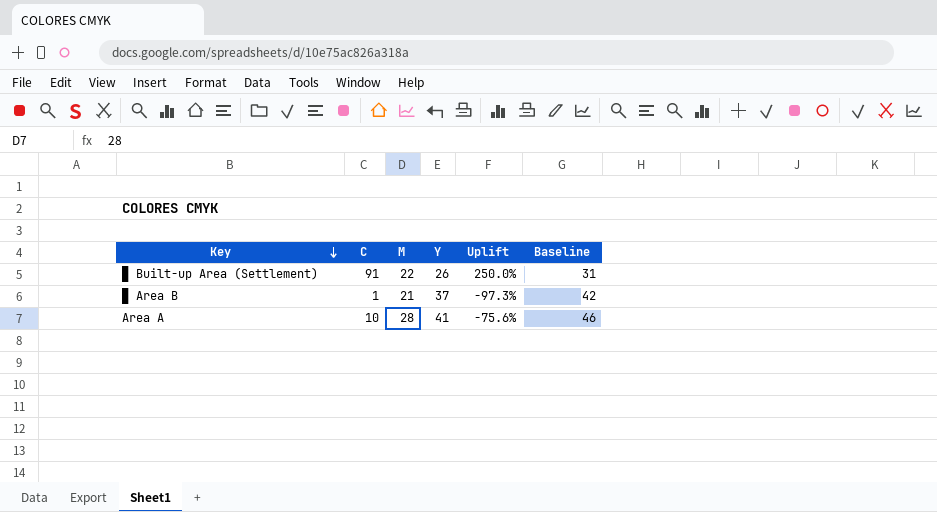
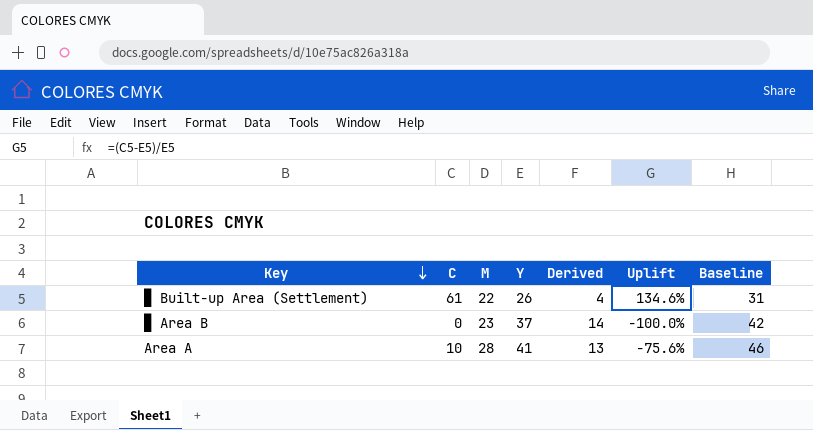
column Derived | formula: none -> [Y] - [M]
▉ Built-up Area (Settlement) | C: 91 -> 61
▉ Built-up Area (Settlement) | Uplift: 250.0% -> 134.6%
▉ Area B | C: 1 -> 0
▉ Area B | M: 21 -> 23
▉ Area B | Uplift: -97.3% -> -100.0%

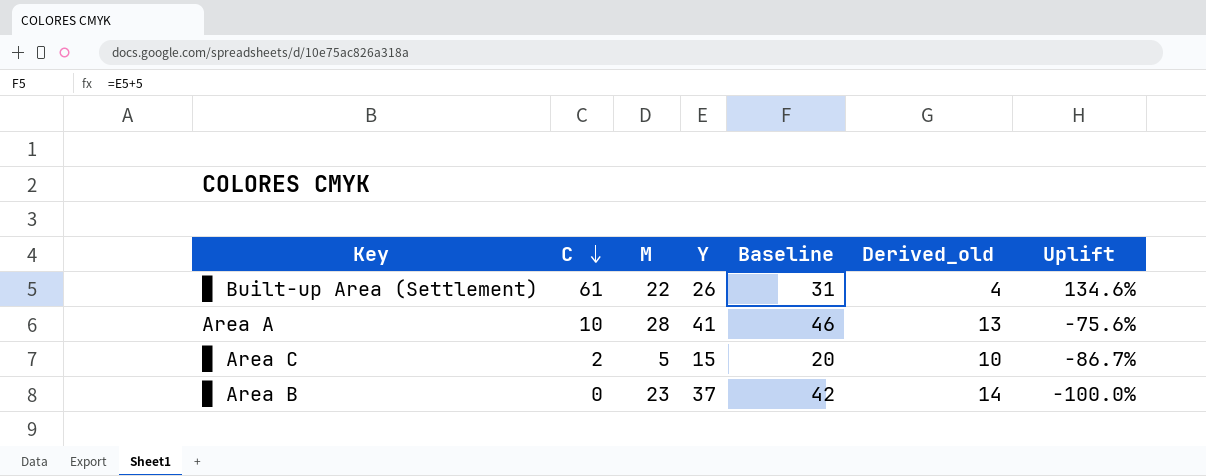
row order: Key descending -> C descending
column Baseline | position: 7 -> 5
column name: Derived -> Derived_old
row ▉ Area C: none -> 2 | 5 | 15 | 20 | 10 | -86.7%

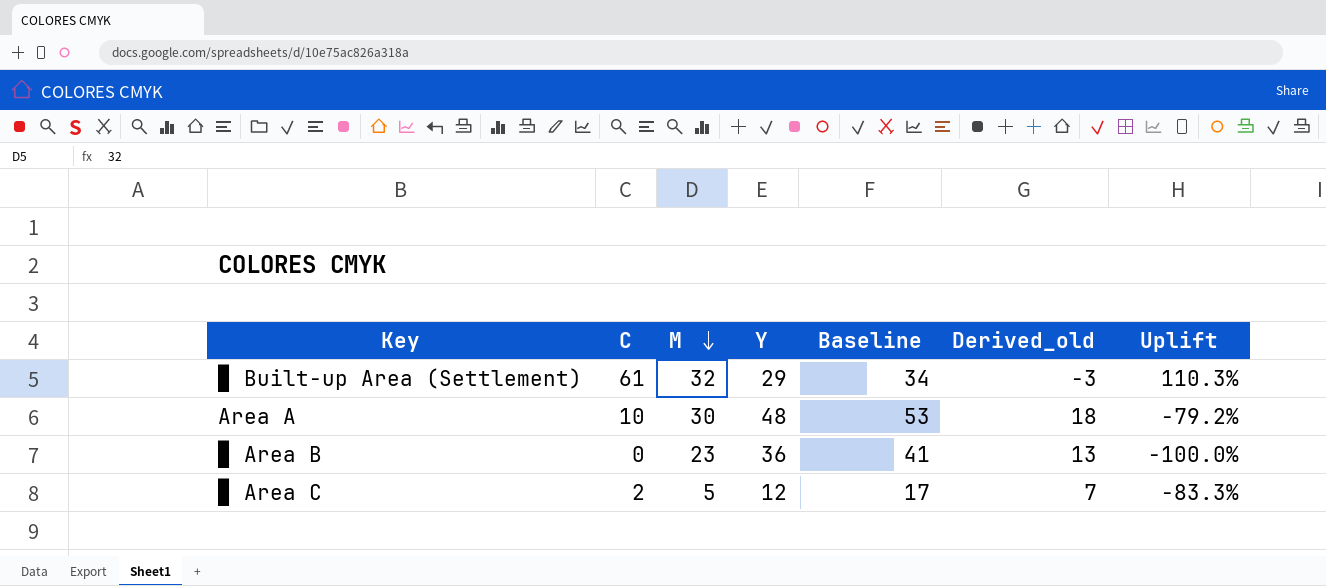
row order: C descending -> M descending
▉ Built-up Area (Settlement) | M: 22 -> 32
▉ Built-up Area (Settlement) | Y: 26 -> 29
▉ Built-up Area (Settlement) | Baseline: 31 -> 34
▉ Built-up Area (Settlement) | Derived_old: 4 -> -3
▉ Built-up Area (Settlement) | Uplift: 134.6% -> 110.3%
Area A | M: 28 -> 30
Area A | Y: 41 -> 48
Area A | Baseline: 46 -> 53
Area A | Derived_old: 13 -> 18
Area A | Uplift: -75.6% -> -79.2%
▉ Area B | Y: 37 -> 36
▉ Area B | Baseline: 42 -> 41
▉ Area B | Derived_old: 14 -> 13
▉ Area C | Y: 15 -> 12
▉ Area C | Baseline: 20 -> 17
▉ Area C | Derived_old: 10 -> 7
▉ Area C | Uplift: -86.7% -> -83.3%

